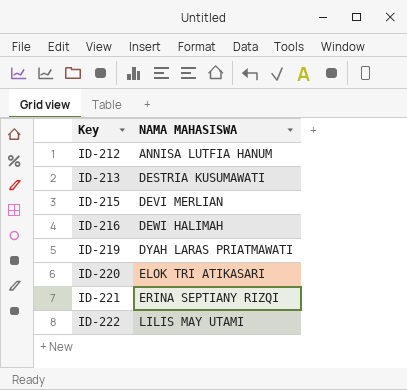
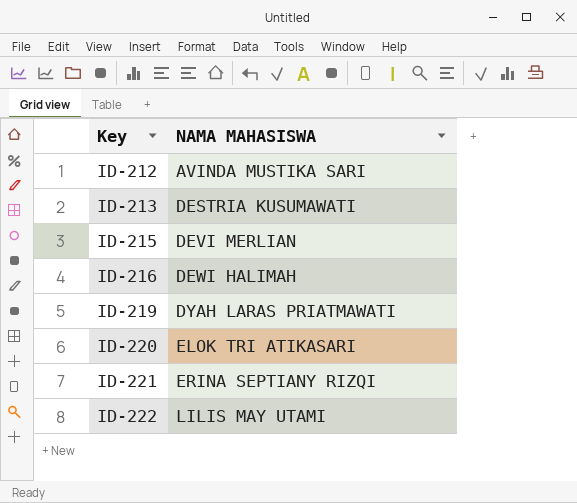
ID-212 | NAMA MAHASISWA: ANNISA LUTFIA HANUM -> AVINDA MUSTIKA SARI

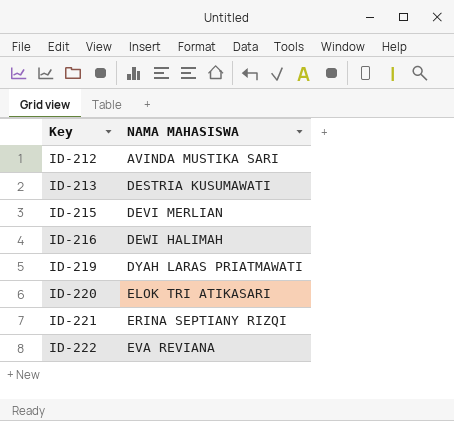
ID-222 | NAMA MAHASISWA: LILIS MAY UTAMI -> EVA REVIANA

